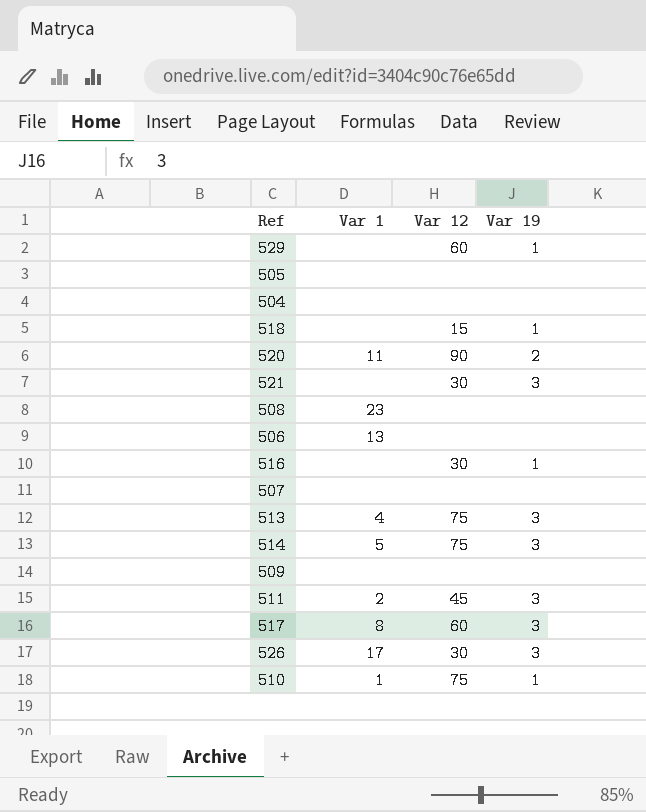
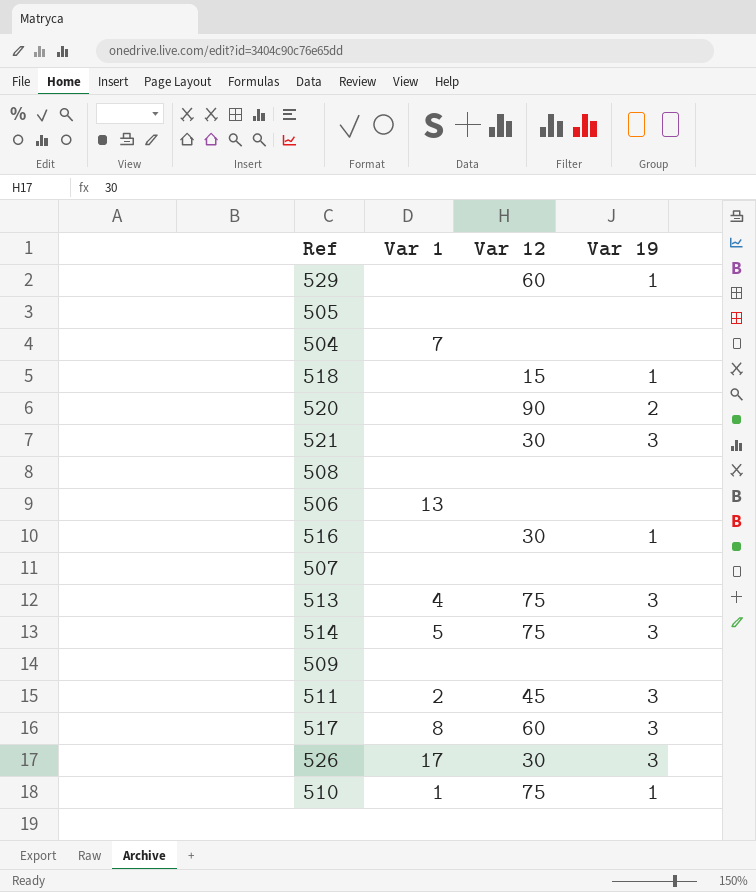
504 | Var 1: none -> 7
520 | Var 1: 11 -> none
508 | Var 1: 23 -> none

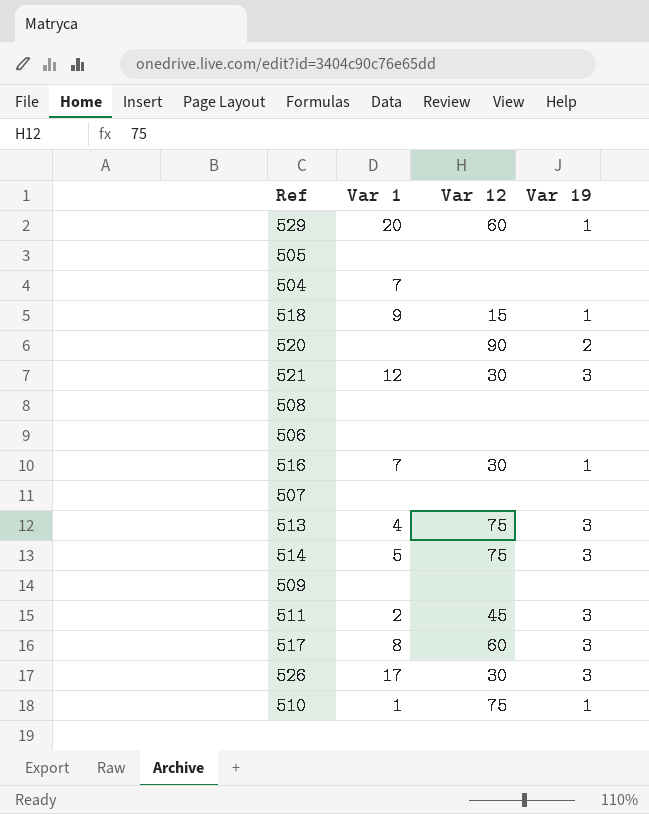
529 | Var 1: none -> 20
518 | Var 1: none -> 9
521 | Var 1: none -> 12
506 | Var 1: 13 -> none
516 | Var 1: none -> 7

